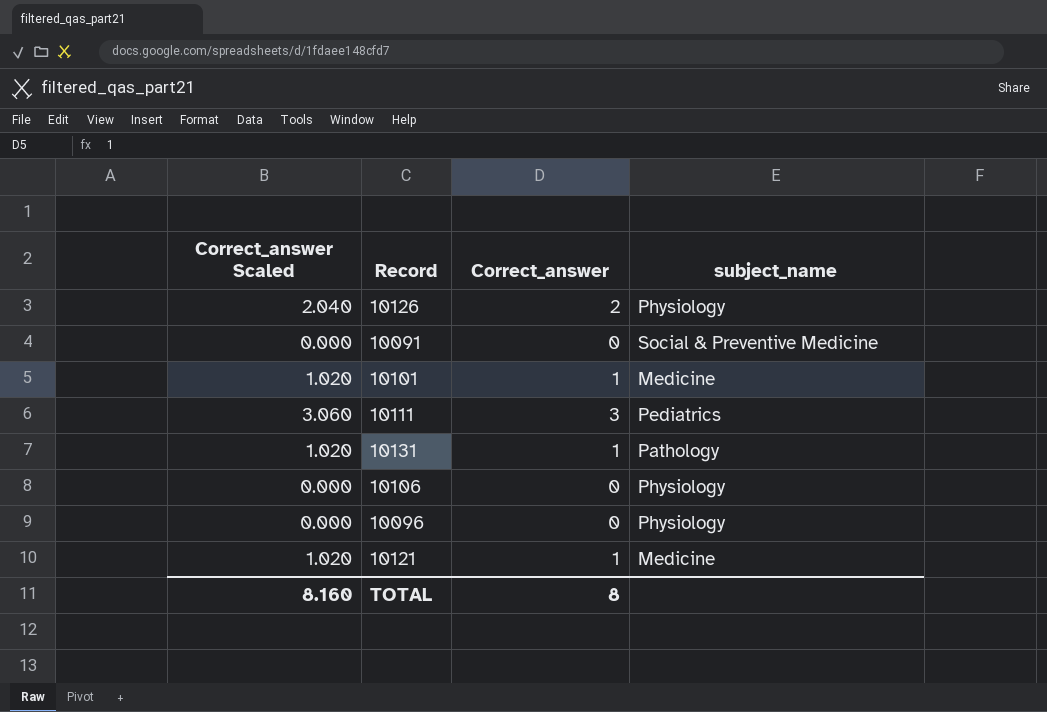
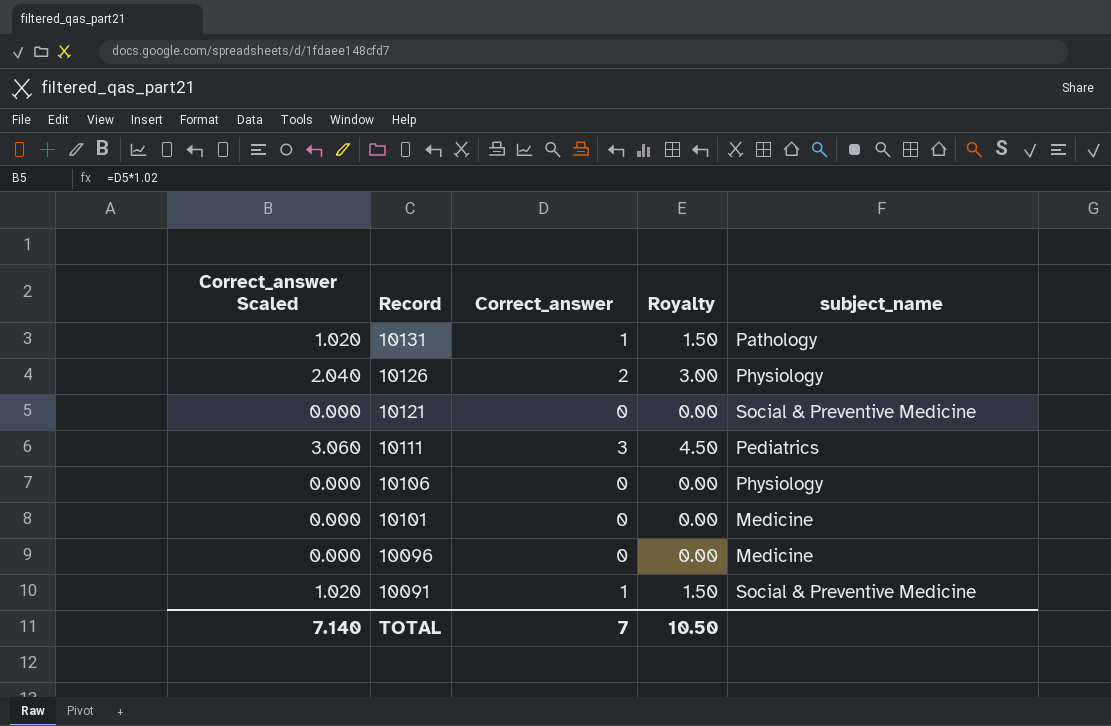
row order: none -> Record descending
column Royalty | formula: none -> [Correct_answer] * 1.5
10121 | Correct_answer Scaled: 1.020 -> 0.000
10121 | Correct_answer: 1 -> 0
10121 | subject_name: Medicine -> Social & Preventive Medicine
10101 | Correct_answer Scaled: 1.020 -> 0.000
10101 | Correct_answer: 1 -> 0
10096 | subject_name: Physiology -> Medicine
10091 | Correct_answer Scaled: 0.000 -> 1.020
10091 | Correct_answer: 0 -> 1
TOTAL | Correct_answer Scaled: 8.160 -> 7.140
TOTAL | Correct_answer: 8 -> 7

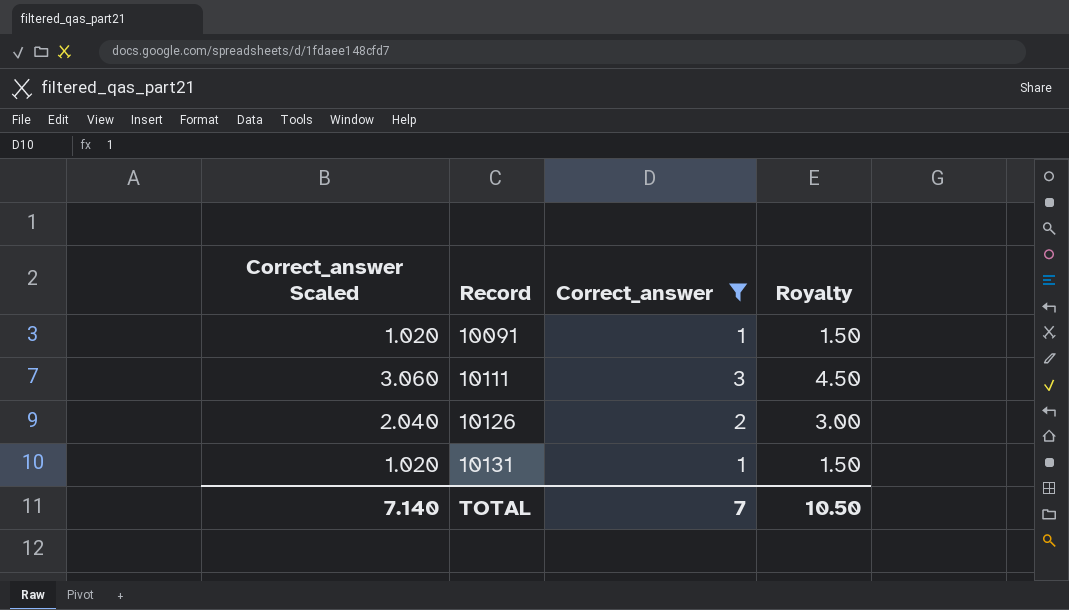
filter: none -> Correct_answer != 0
row order: Record descending -> Record ascending
column subject_name | position: 5 -> none

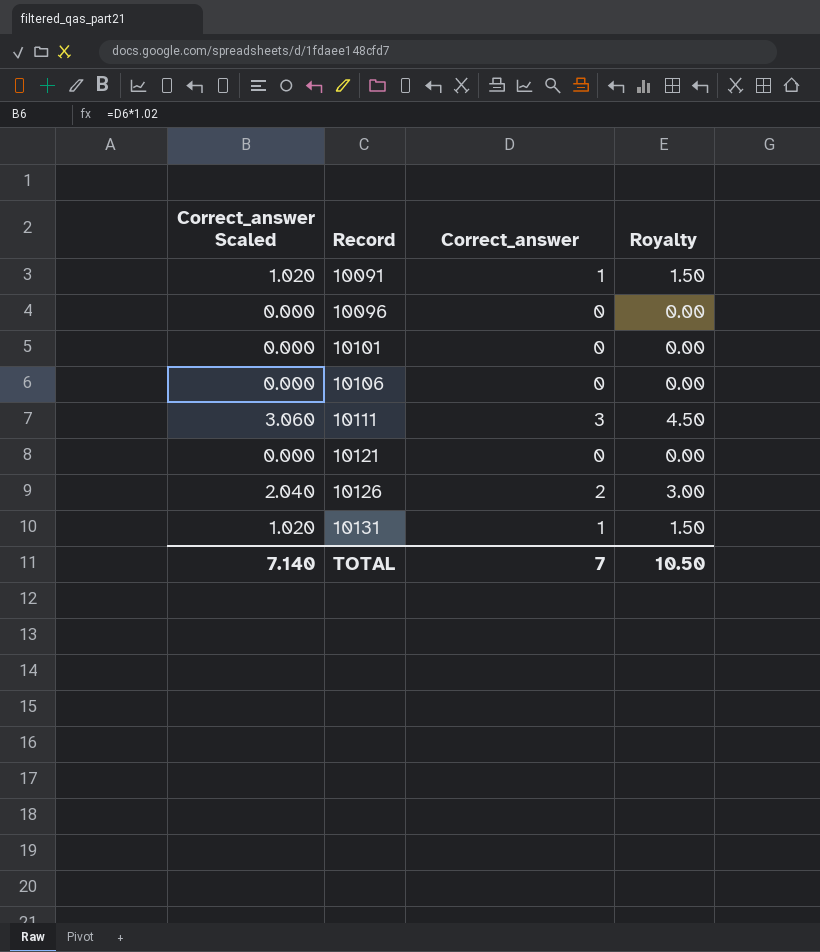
filter: Correct_answer != 0 -> none

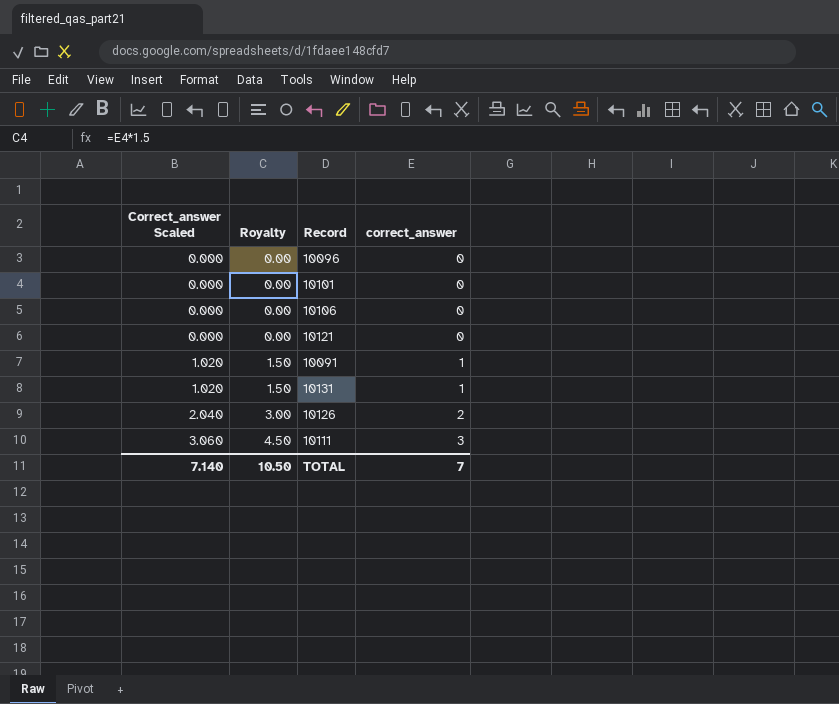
row order: Record ascending -> Correct_answer Scaled ascending
column Royalty | position: 4 -> 2
column name: Correct_answer -> correct_answer

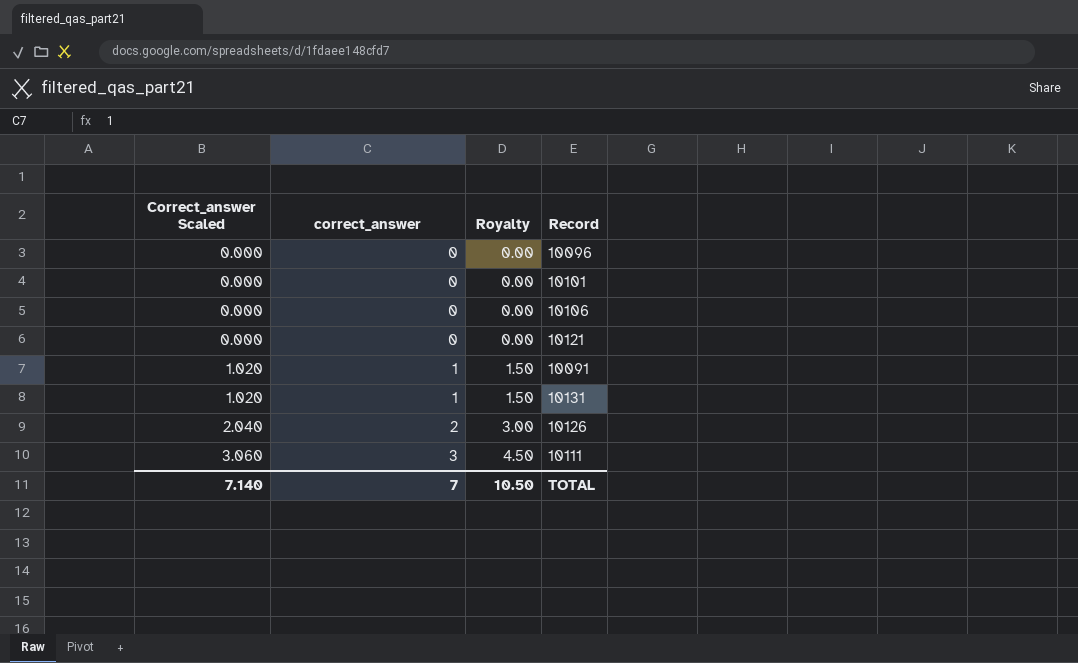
column correct_answer | position: 4 -> 2

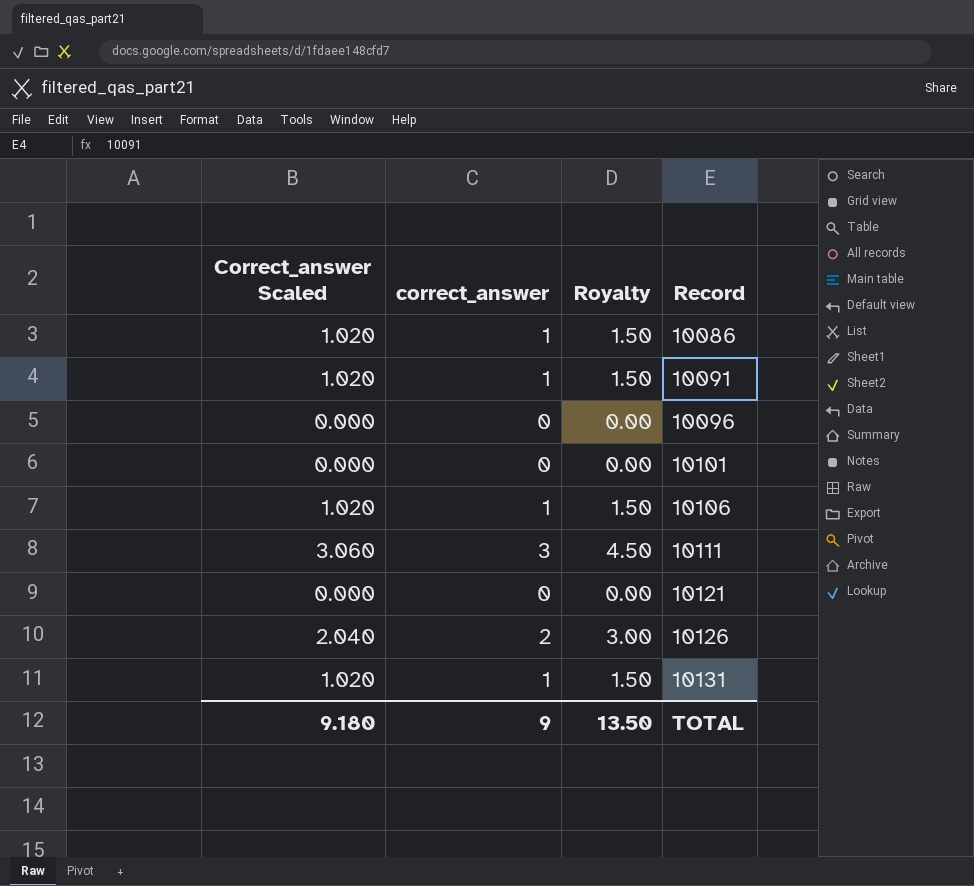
row order: Correct_answer Scaled ascending -> Record ascending
row 10086: none -> 1.020 | 1 | 1.50
10106 | Correct_answer Scaled: 0.000 -> 1.020
10106 | correct_answer: 0 -> 1
10106 | Royalty: 0.00 -> 1.50
TOTAL | Correct_answer Scaled: 7.140 -> 9.180
TOTAL | correct_answer: 7 -> 9
TOTAL | Royalty: 10.50 -> 13.50

